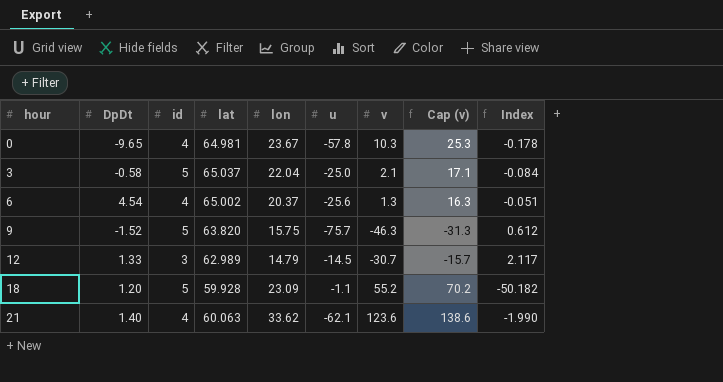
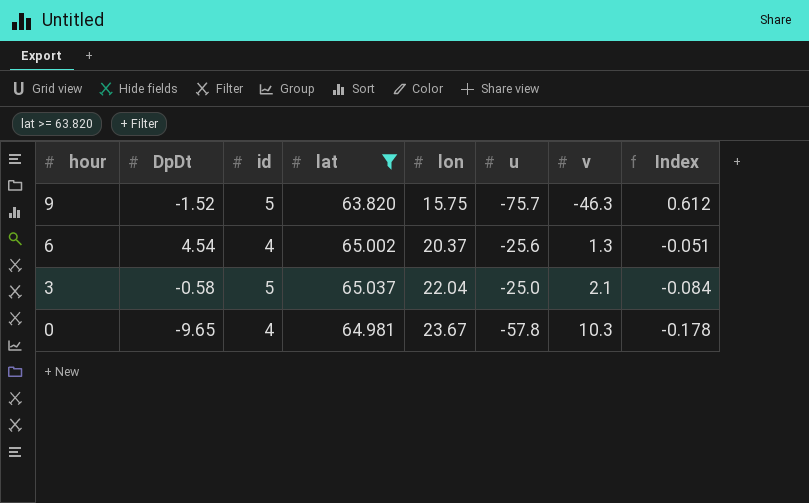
filter: none -> lat >= 63.820
row order: hour ascending -> hour descending
column Cap (v) | formula: [v] + 15 -> none

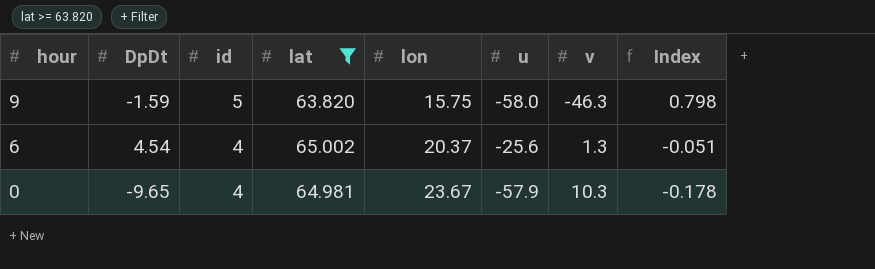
row 3: -0.58 | 5 | 65.037 | 22.04 | -25.0 | 2.1 | -0.084 -> none
9 | DpDt: -1.52 -> -1.59
9 | u: -75.7 -> -58.0
9 | Index: 0.612 -> 0.798
0 | u: -57.8 -> -57.9

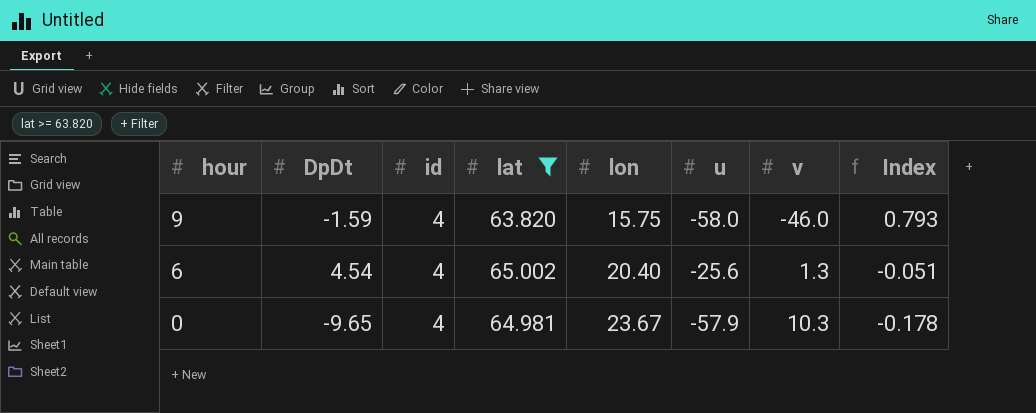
9 | id: 5 -> 4
9 | v: -46.3 -> -46.0
9 | Index: 0.798 -> 0.793
6 | lon: 20.37 -> 20.40

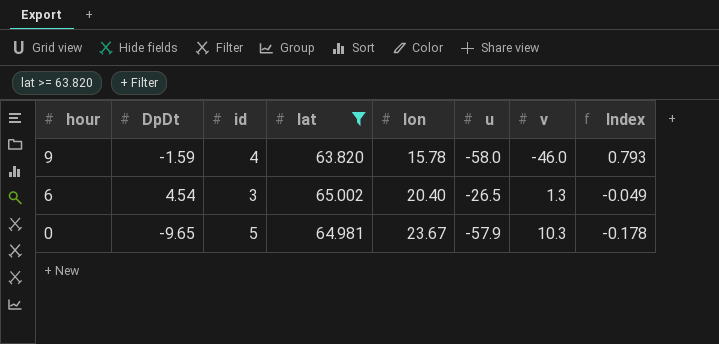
9 | lon: 15.75 -> 15.78
6 | id: 4 -> 3
6 | u: -25.6 -> -26.5
6 | Index: -0.051 -> -0.049
0 | id: 4 -> 5

